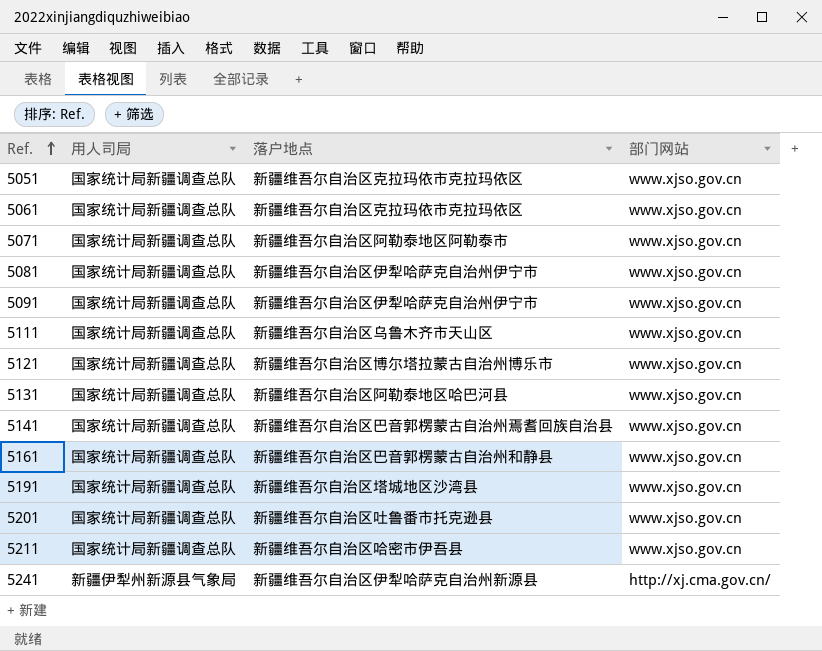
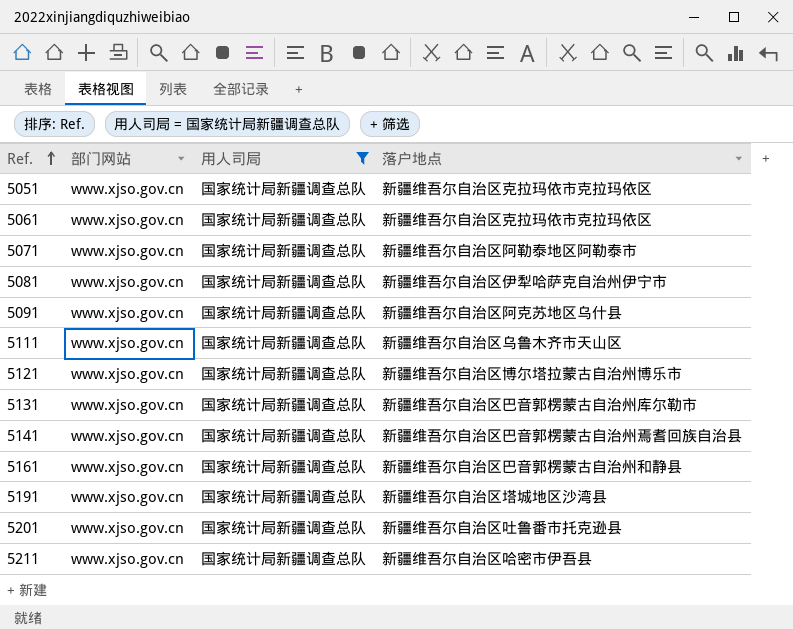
filter: none -> 用人司局 = 国家统计局新疆调查总队
column 部门网站 | position: 4 -> 2
5091 | 落户地点: 新疆维吾尔自治区伊犁哈萨克自治州伊宁市 -> 新疆维吾尔自治区阿克苏地区乌什县
5131 | 落户地点: 新疆维吾尔自治区阿勒泰地区哈巴河县 -> 新疆维吾尔自治区巴音郭楞蒙古自治州库尔勒市

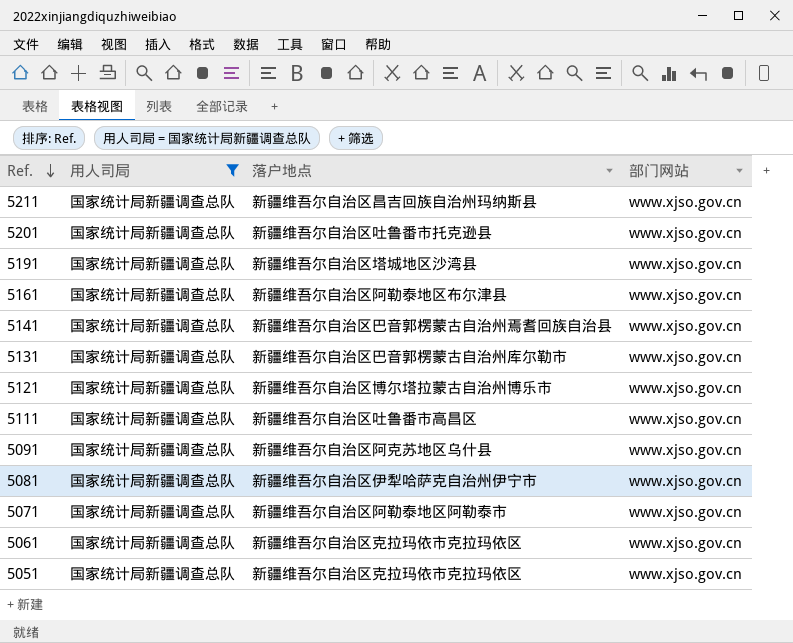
row order: Ref. ascending -> Ref. descending
column 部门网站 | position: 2 -> 4
5211 | 落户地点: 新疆维吾尔自治区哈密市伊吾县 -> 新疆维吾尔自治区昌吉回族自治州玛纳斯县
5161 | 落户地点: 新疆维吾尔自治区巴音郭楞蒙古自治州和静县 -> 新疆维吾尔自治区阿勒泰地区布尔津县
5111 | 落户地点: 新疆维吾尔自治区乌鲁木齐市天山区 -> 新疆维吾尔自治区吐鲁番市高昌区

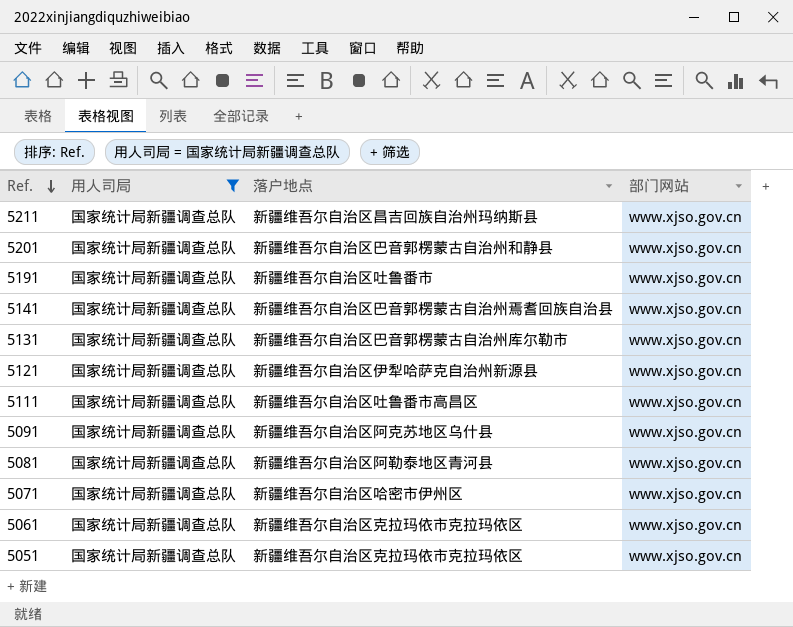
row 5161: 国家统计局新疆调查总队 | 新疆维吾尔自治区阿勒泰地区布尔津县 | www.xjso.gov.cn -> none
5201 | 落户地点: 新疆维吾尔自治区吐鲁番市托克逊县 -> 新疆维吾尔自治区巴音郭楞蒙古自治州和静县
5191 | 落户地点: 新疆维吾尔自治区塔城地区沙湾县 -> 新疆维吾尔自治区吐鲁番市
5121 | 落户地点: 新疆维吾尔自治区博尔塔拉蒙古自治州博乐市 -> 新疆维吾尔自治区伊犁哈萨克自治州新源县
5081 | 落户地点: 新疆维吾尔自治区伊犁哈萨克自治州伊宁市 -> 新疆维吾尔自治区阿勒泰地区青河县
5071 | 落户地点: 新疆维吾尔自治区阿勒泰地区阿勒泰市 -> 新疆维吾尔自治区哈密市伊州区

